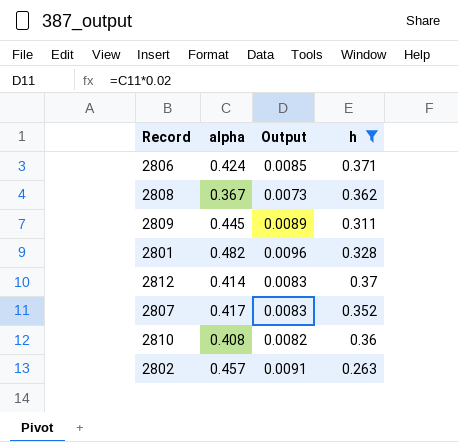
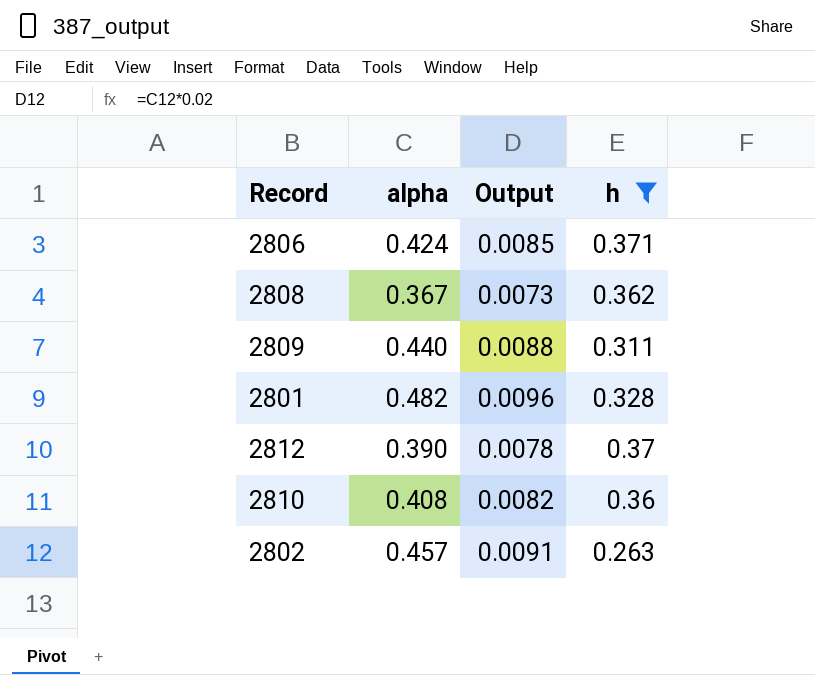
row 2807: 0.417 | 0.0083 | 0.352 -> none
2809 | alpha: 0.445 -> 0.440
2809 | Output: 0.0089 -> 0.0088
2812 | alpha: 0.414 -> 0.390
2812 | Output: 0.0083 -> 0.0078

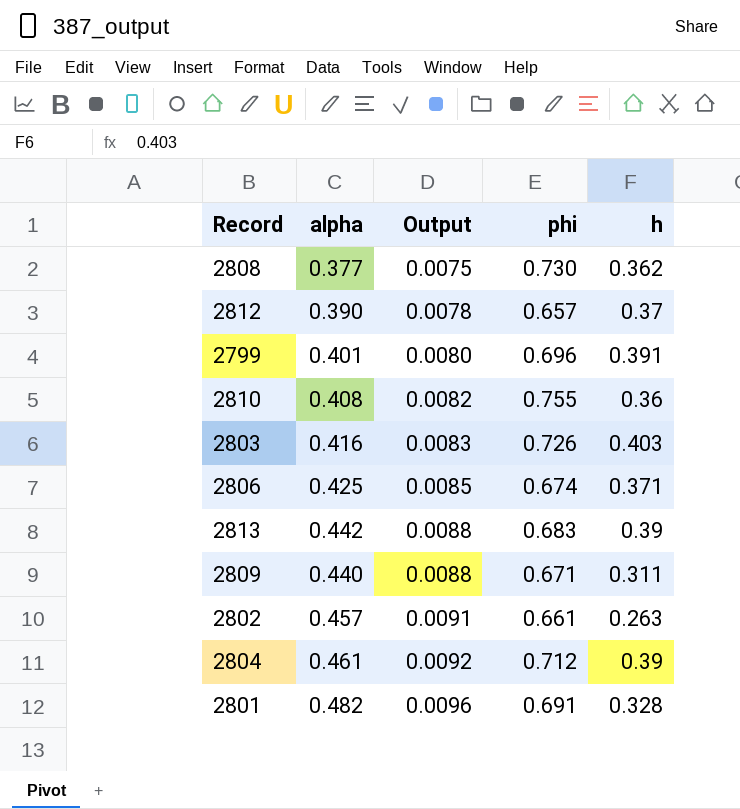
filter: h <= 0.371 -> none
row order: none -> Output ascending
column phi | position: none -> 4
2808 | alpha: 0.367 -> 0.377
2808 | Output: 0.0073 -> 0.0075
2806 | alpha: 0.424 -> 0.425

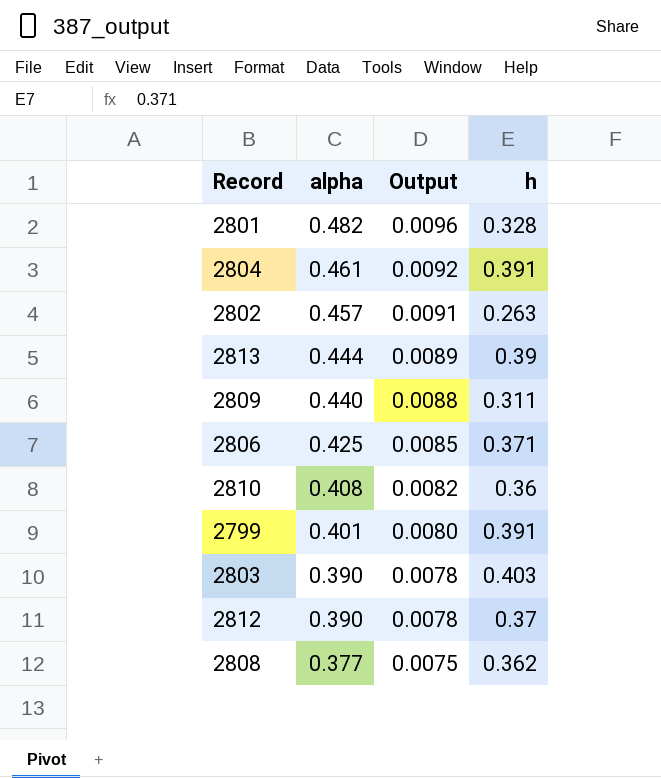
row order: Output ascending -> alpha descending
column phi | position: 4 -> none
2804 | h: 0.39 -> 0.391
2813 | alpha: 0.442 -> 0.444
2813 | Output: 0.0088 -> 0.0089
2803 | alpha: 0.416 -> 0.390
2803 | Output: 0.0083 -> 0.0078

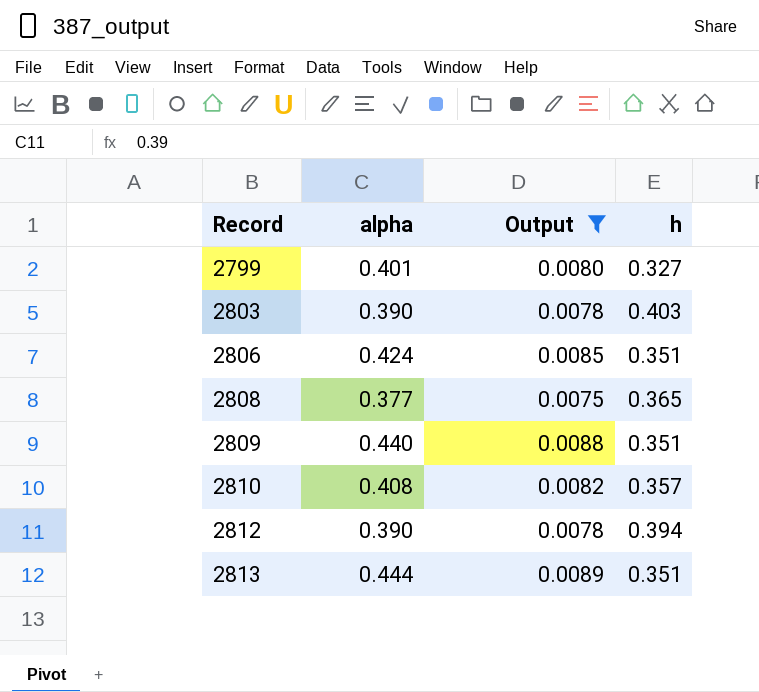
filter: none -> Output <= 0.0089
row order: alpha descending -> Record ascending
2799 | h: 0.391 -> 0.327
2806 | alpha: 0.425 -> 0.424
2806 | h: 0.371 -> 0.351
2808 | h: 0.362 -> 0.365
2809 | h: 0.311 -> 0.351
2810 | h: 0.36 -> 0.357
2812 | h: 0.37 -> 0.394
2813 | h: 0.39 -> 0.351

